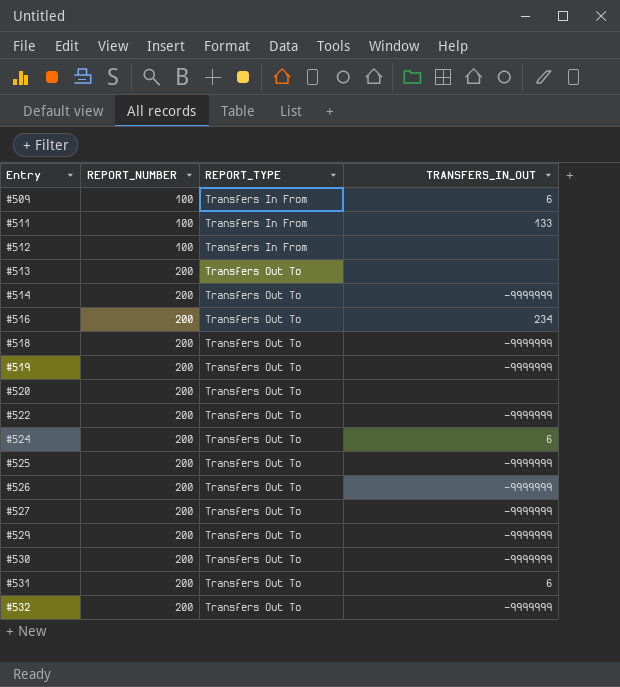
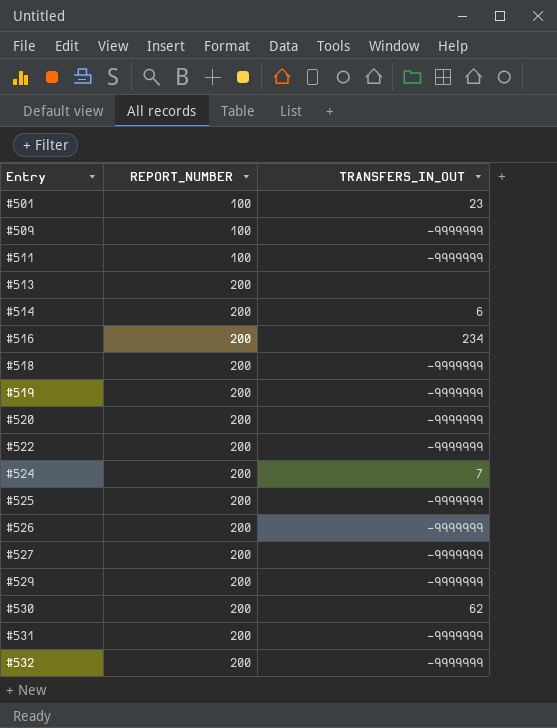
column REPORT_TYPE | position: 3 -> none
row #512: 100 | Transfers In From | none -> none
row #501: none -> 100 | 23
#509 | TRANSFERS_IN_OUT: 6 -> -9999999
#511 | TRANSFERS_IN_OUT: 133 -> -9999999
#514 | TRANSFERS_IN_OUT: -9999999 -> 6
#520 | TRANSFERS_IN_OUT: none -> -9999999
#524 | TRANSFERS_IN_OUT: 6 -> 7
#530 | TRANSFERS_IN_OUT: -9999999 -> 62
#531 | TRANSFERS_IN_OUT: 6 -> -9999999

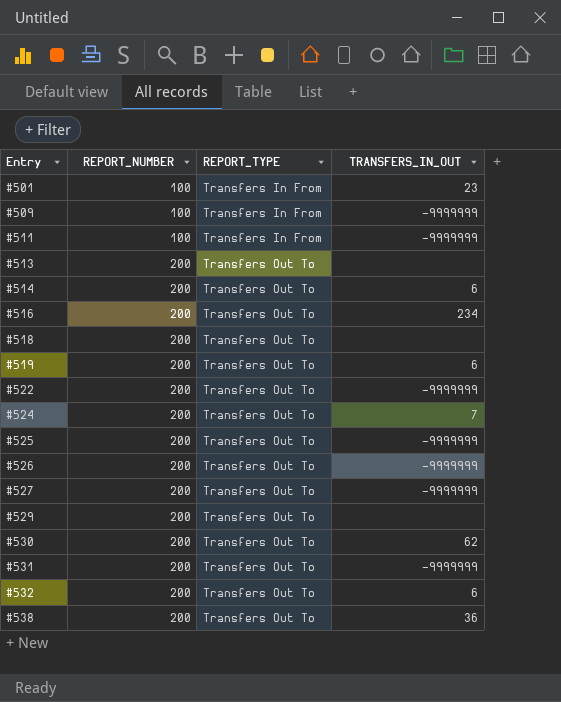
column REPORT_TYPE | position: none -> 3
row #520: 200 | -9999999 -> none
#518 | TRANSFERS_IN_OUT: -9999999 -> none
#519 | TRANSFERS_IN_OUT: -9999999 -> 6
#529 | TRANSFERS_IN_OUT: -9999999 -> none
#532 | TRANSFERS_IN_OUT: -9999999 -> 6
row #538: none -> 200 | Transfers Out To | 36

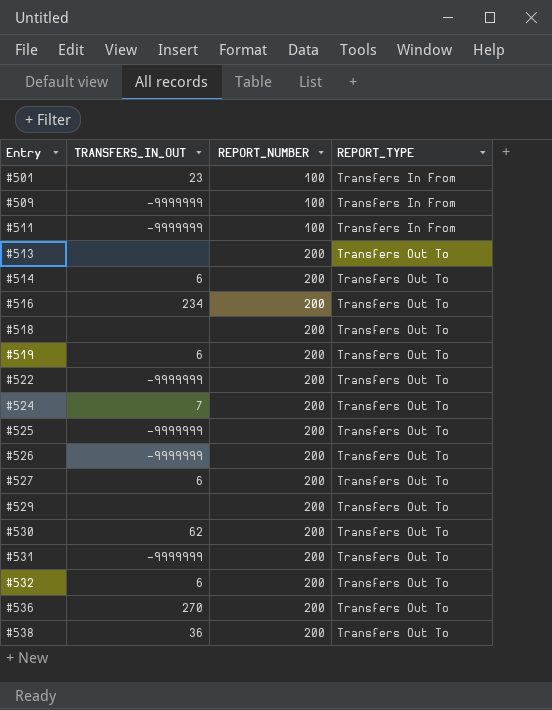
column TRANSFERS_IN_OUT | position: 4 -> 2
#527 | TRANSFERS_IN_OUT: -9999999 -> 6
row #536: none -> 270 | 200 | Transfers Out To

